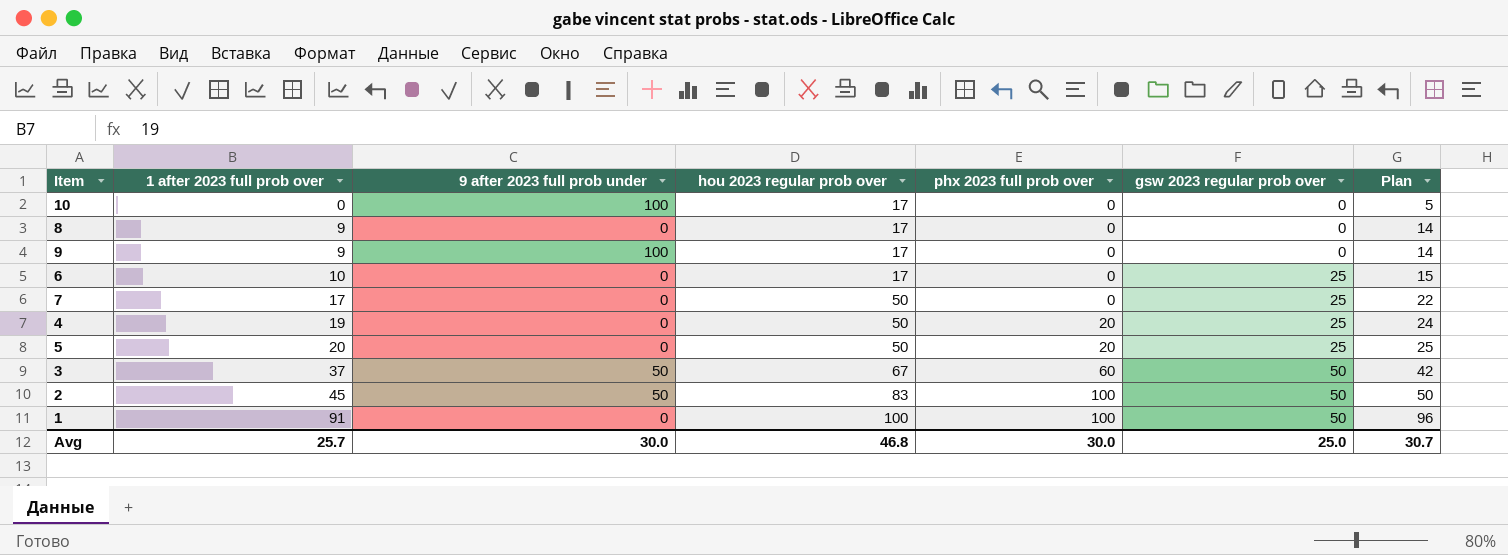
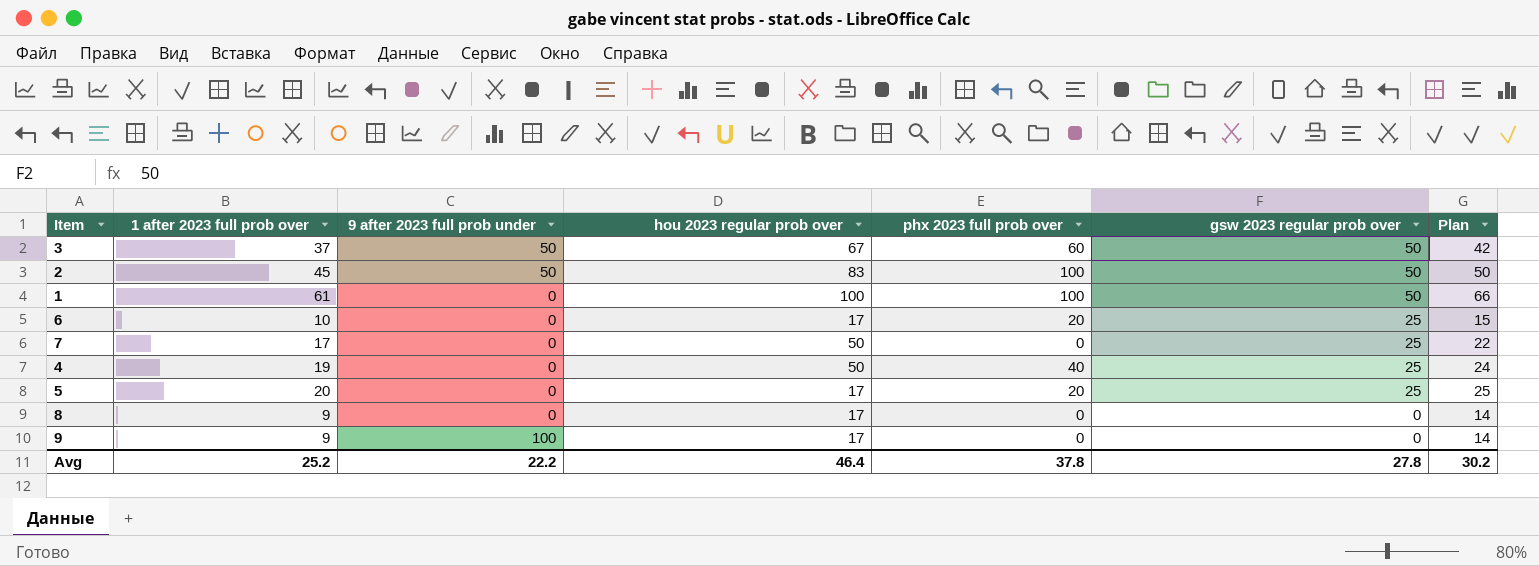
row order: 1 after 2023 full prob over ascending -> gsw 2023 regular prob over descending
row 10: 0 | 100 | 17 | 0 | 0 | 5 -> none
1 | 1 after 2023 full prob over: 91 -> 61
1 | Plan: 96 -> 66
6 | phx 2023 full prob over: 0 -> 20
4 | phx 2023 full prob over: 20 -> 40
5 | hou 2023 regular prob over: 50 -> 17
Avg | 1 after 2023 full prob over: 25.7 -> 25.2
Avg | 9 after 2023 full prob under: 30.0 -> 22.2
Avg | hou 2023 regular prob over: 46.8 -> 46.4
Avg | phx 2023 full prob over: 30.0 -> 37.8
Avg | gsw 2023 regular prob over: 25.0 -> 27.8
Avg | Plan: 30.7 -> 30.2

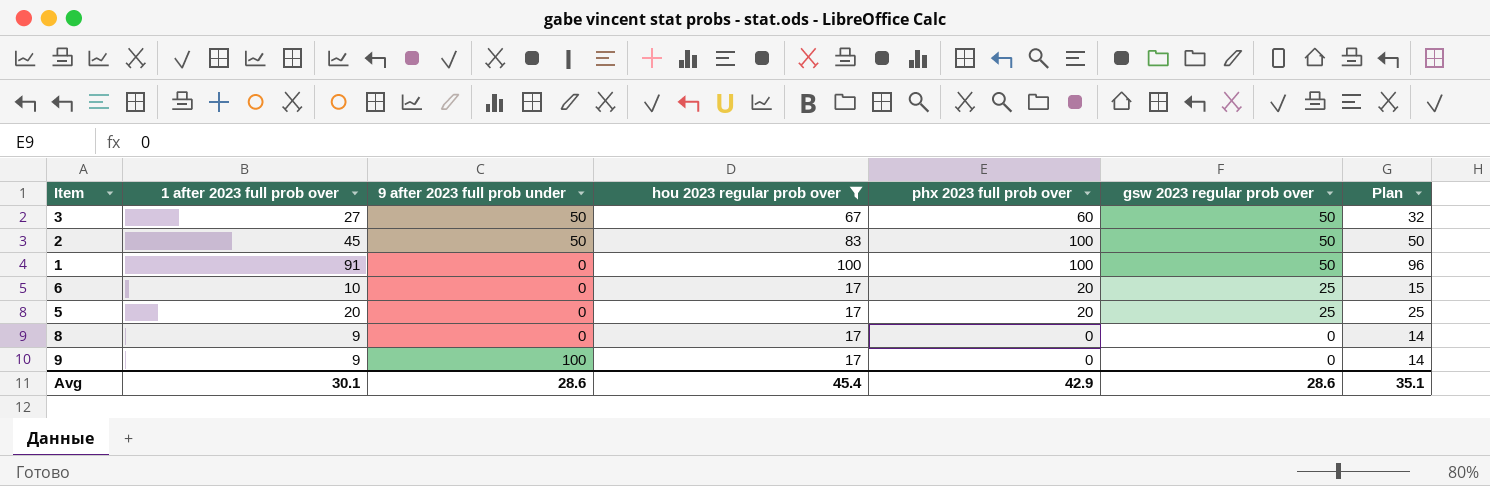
filter: none -> hou 2023 regular prob over != 50
3 | 1 after 2023 full prob over: 37 -> 27
3 | Plan: 42 -> 32
1 | 1 after 2023 full prob over: 61 -> 91
1 | Plan: 66 -> 96
Avg | 1 after 2023 full prob over: 25.2 -> 30.1
Avg | 9 after 2023 full prob under: 22.2 -> 28.6
Avg | hou 2023 regular prob over: 46.4 -> 45.4
Avg | phx 2023 full prob over: 37.8 -> 42.9
Avg | gsw 2023 regular prob over: 27.8 -> 28.6
Avg | Plan: 30.2 -> 35.1

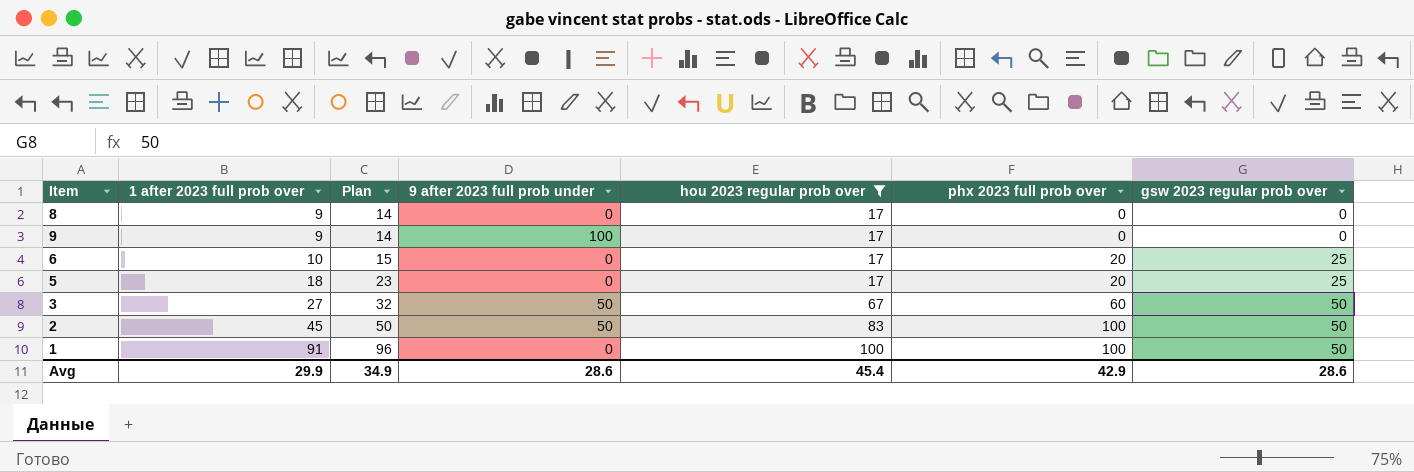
row order: gsw 2023 regular prob over descending -> 1 after 2023 full prob over ascending
column Plan | position: 7 -> 3
5 | 1 after 2023 full prob over: 20 -> 18
5 | Plan: 25 -> 23
Avg | 1 after 2023 full prob over: 30.1 -> 29.9
Avg | Plan: 35.1 -> 34.9

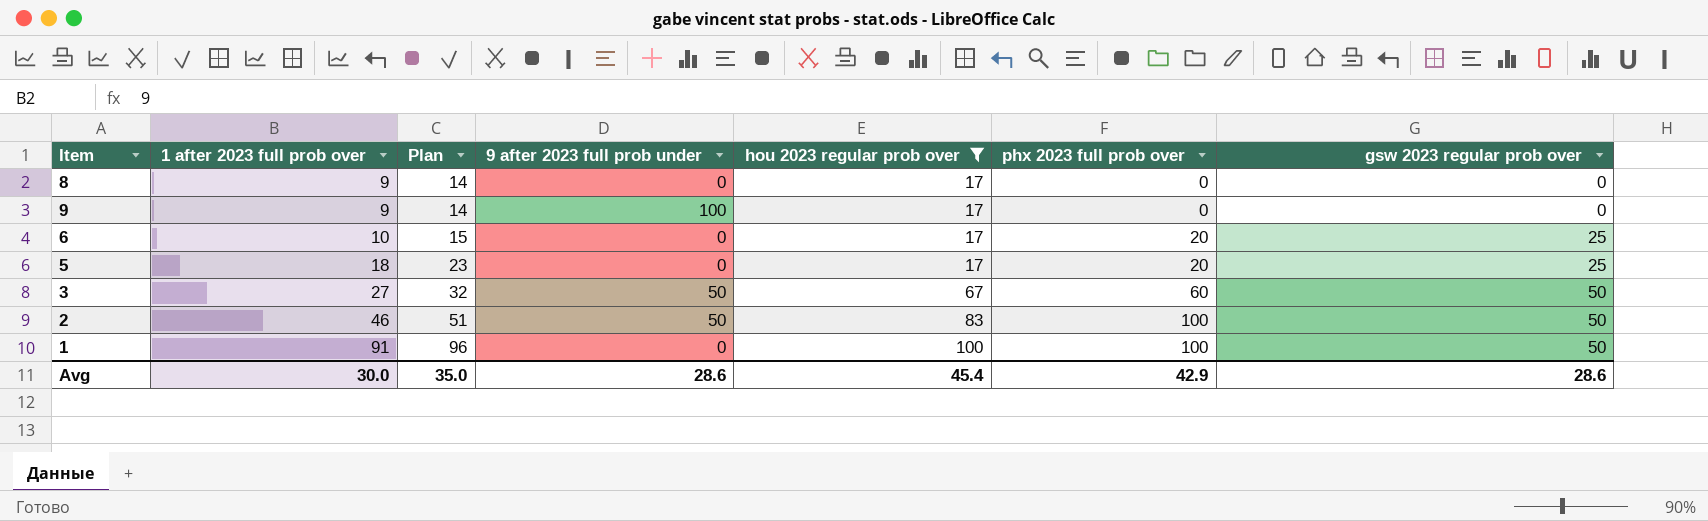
2 | 1 after 2023 full prob over: 45 -> 46
2 | Plan: 50 -> 51
Avg | 1 after 2023 full prob over: 29.9 -> 30.0
Avg | Plan: 34.9 -> 35.0

